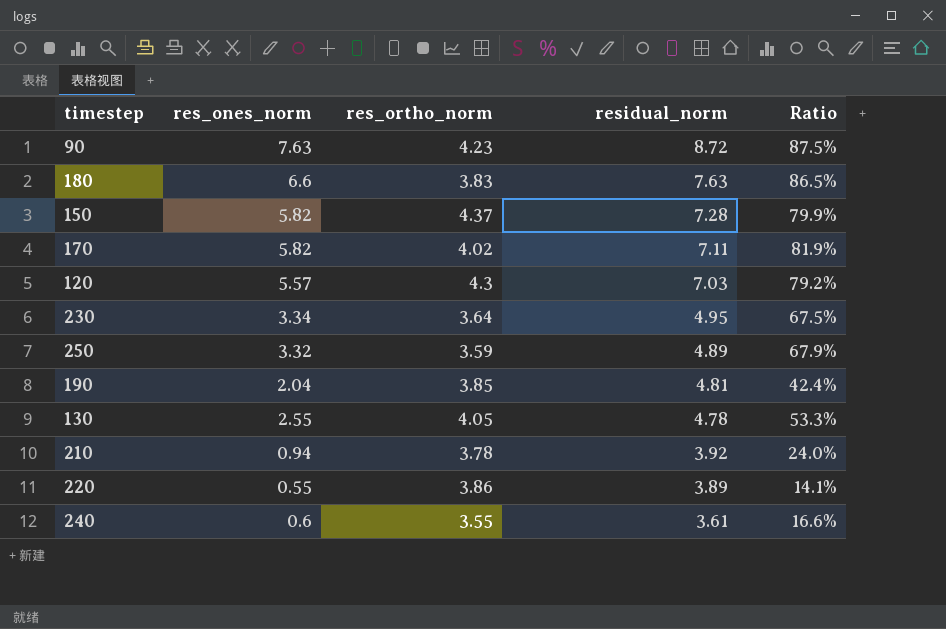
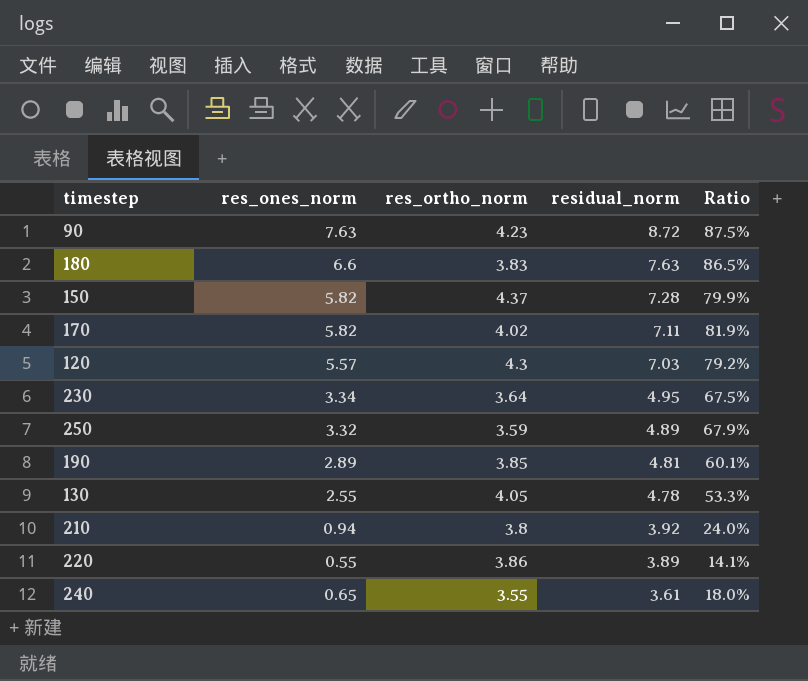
190 | res_ones_norm: 2.04 -> 2.89
190 | Ratio: 42.4% -> 60.1%
210 | res_ortho_norm: 3.78 -> 3.8
240 | res_ones_norm: 0.6 -> 0.65
240 | Ratio: 16.6% -> 18.0%

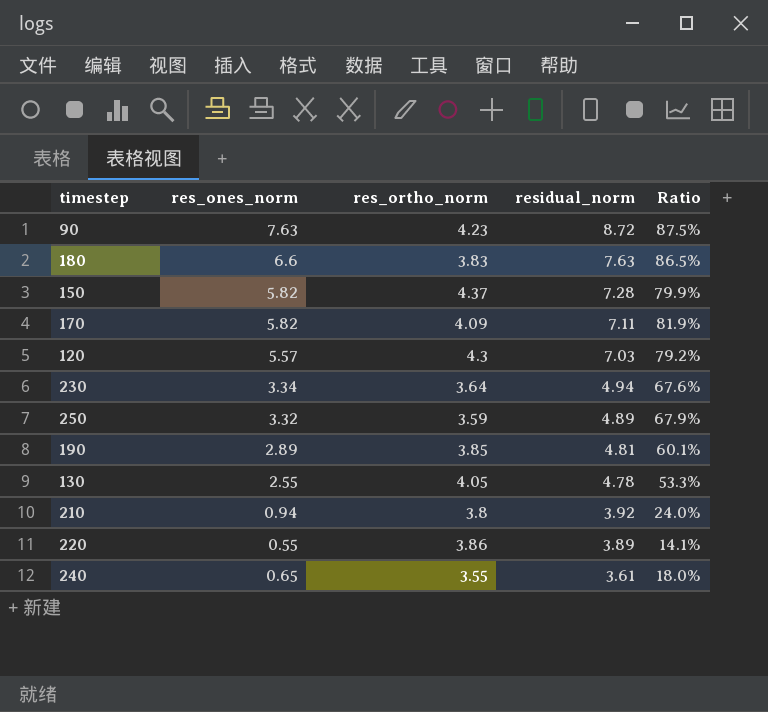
170 | res_ortho_norm: 4.02 -> 4.09
230 | residual_norm: 4.95 -> 4.94
230 | Ratio: 67.5% -> 67.6%

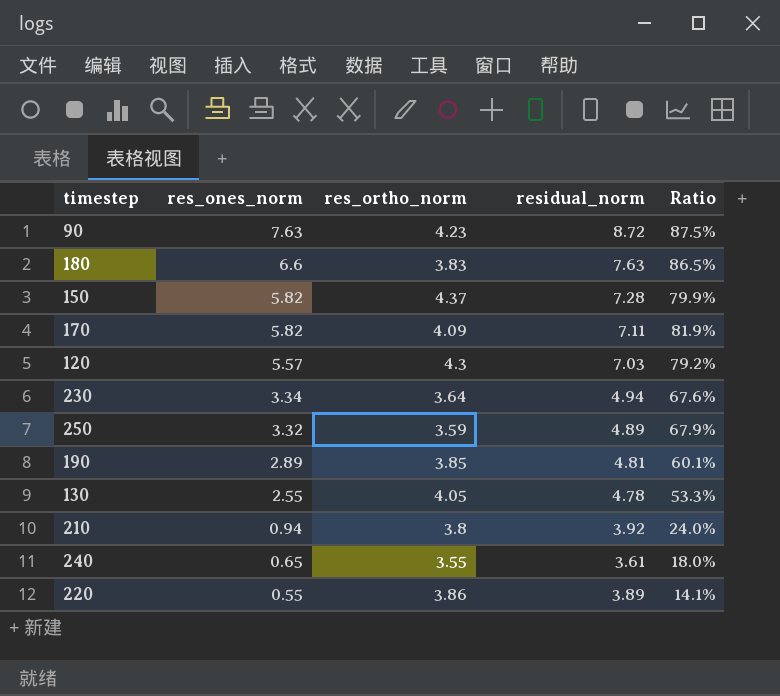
row order: residual_norm descending -> res_ones_norm descending

